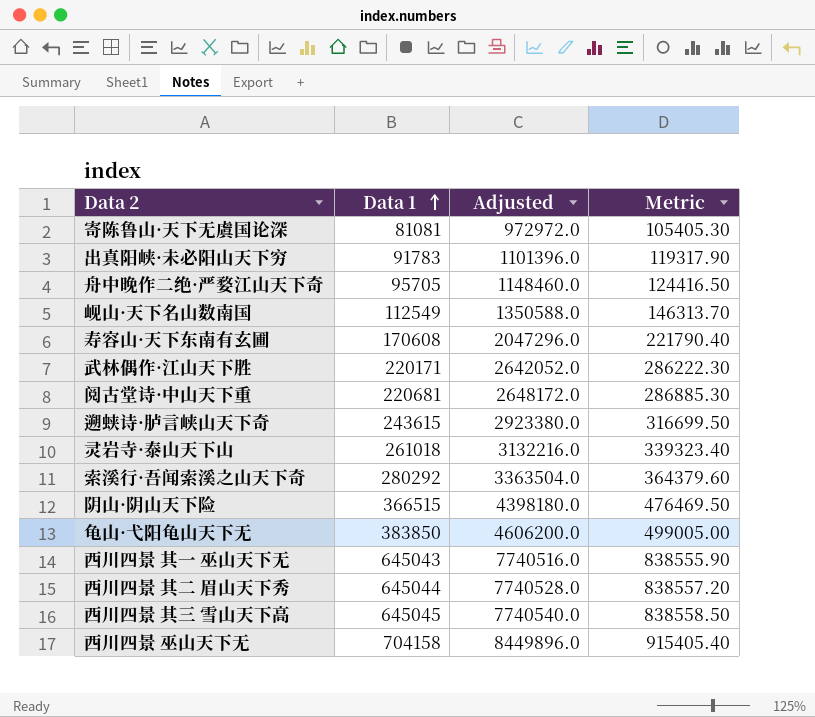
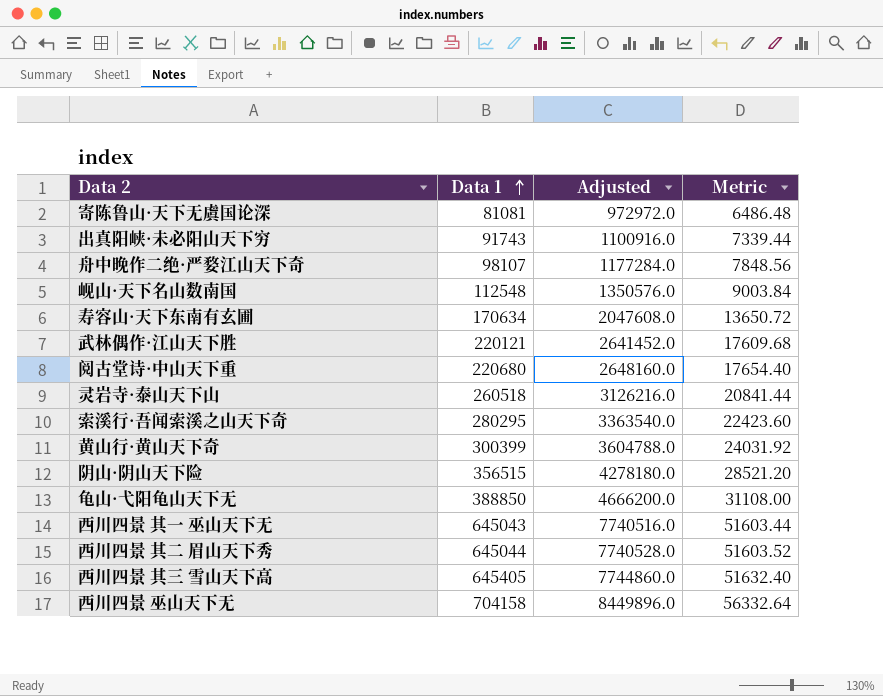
column Metric | formula: [Data 1] * 1.3 -> [Data 1] * 0.08
row 遡蛱诗·胪言峡山天下奇: 243615 | 2923380.0 | 316699.50 -> none
出真阳峡·未必阳山天下穷 | Data 1: 91783 -> 91743
出真阳峡·未必阳山天下穷 | Adjusted: 1101396.0 -> 1100916.0
舟中晚作二绝·严婺江山天下奇 | Data 1: 95705 -> 98107
舟中晚作二绝·严婺江山天下奇 | Adjusted: 1148460.0 -> 1177284.0
岘山·天下名山数南国 | Data 1: 112549 -> 112548
岘山·天下名山数南国 | Adjusted: 1350588.0 -> 1350576.0
寿容山·天下东南有玄圃 | Data 1: 170608 -> 170634
寿容山·天下东南有玄圃 | Adjusted: 2047296.0 -> 2047608.0
武林偶作·江山天下胜 | Data 1: 220171 -> 220121
武林偶作·江山天下胜 | Adjusted: 2642052.0 -> 2641452.0
阅古堂诗·中山天下重 | Data 1: 220681 -> 220680
阅古堂诗·中山天下重 | Adjusted: 2648172.0 -> 2648160.0
灵岩寺·泰山天下山 | Data 1: 261018 -> 260518
灵岩寺·泰山天下山 | Adjusted: 3132216.0 -> 3126216.0
索溪行·吾闻索溪之山天下奇 | Data 1: 280292 -> 280295
索溪行·吾闻索溪之山天下奇 | Adjusted: 3363504.0 -> 3363540.0
row 黄山行·黄山天下奇: none -> 300399 | 3604788.0 | 24031.92
阴山·阴山天下险 | Data 1: 366515 -> 356515
阴山·阴山天下险 | Adjusted: 4398180.0 -> 4278180.0
龟山·弋阳龟山天下无 | Data 1: 383850 -> 388850
龟山·弋阳龟山天下无 | Adjusted: 4606200.0 -> 4666200.0
西川四景 其三 雪山天下高 | Data 1: 645045 -> 645405
西川四景 其三 雪山天下高 | Adjusted: 7740540.0 -> 7744860.0

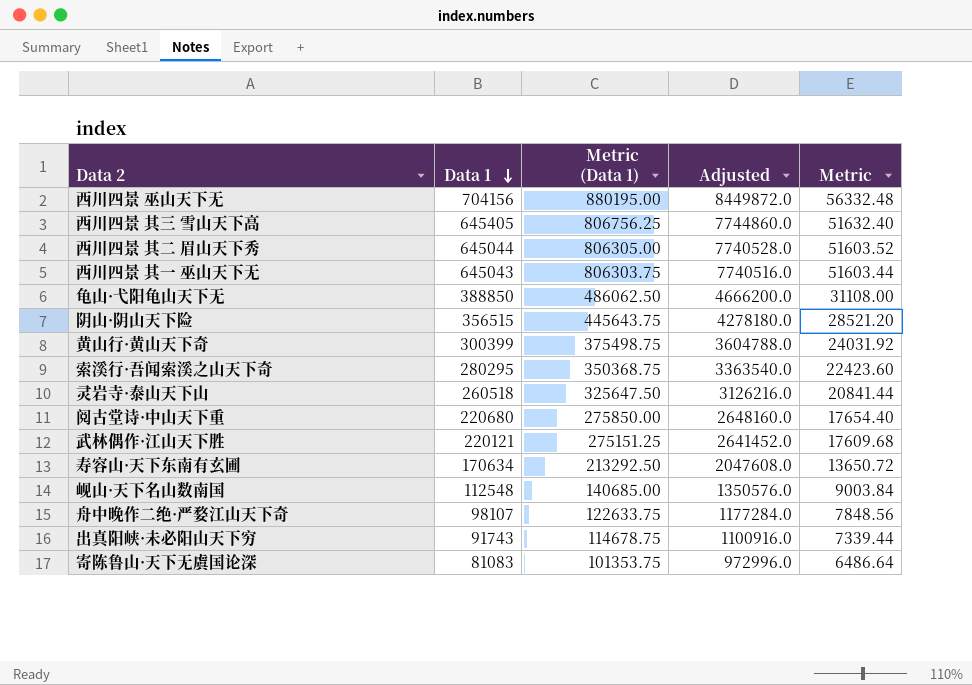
row order: Data 1 ascending -> Data 1 descending
column Metric (Data 1) | formula: none -> [Data 1] * 1.25
西川四景 巫山天下无 | Data 1: 704158 -> 704156
西川四景 巫山天下无 | Adjusted: 8449896.0 -> 8449872.0
西川四景 巫山天下无 | Metric: 56332.64 -> 56332.48
寄陈鲁山·天下无虞国论深 | Data 1: 81081 -> 81083
寄陈鲁山·天下无虞国论深 | Adjusted: 972972.0 -> 972996.0
寄陈鲁山·天下无虞国论深 | Metric: 6486.48 -> 6486.64

